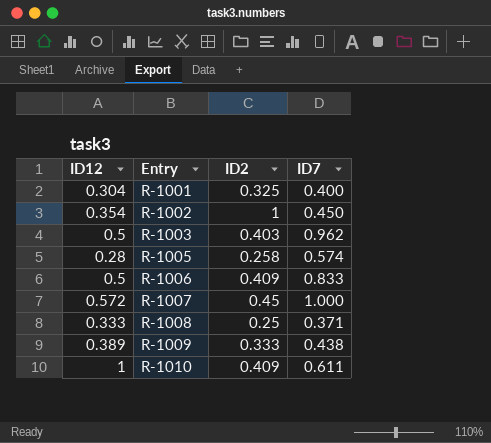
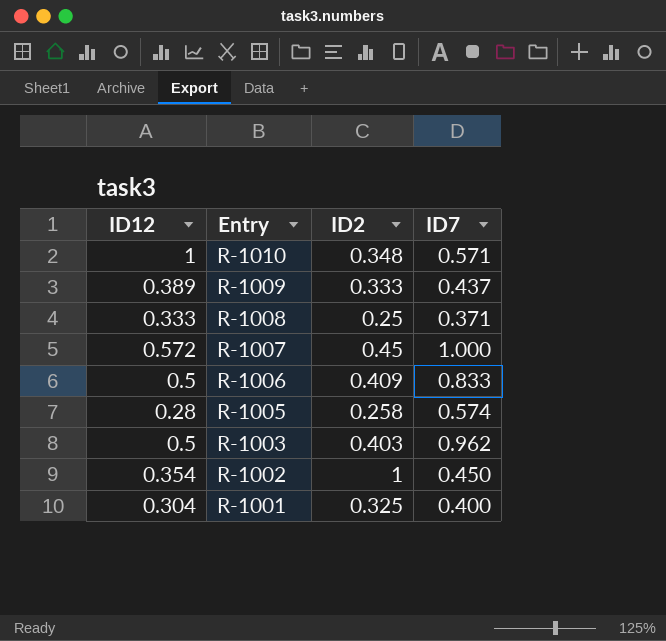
row order: Entry ascending -> Entry descending
R-1010 | ID2: 0.409 -> 0.348
R-1010 | ID7: 0.611 -> 0.571
R-1009 | ID7: 0.438 -> 0.437

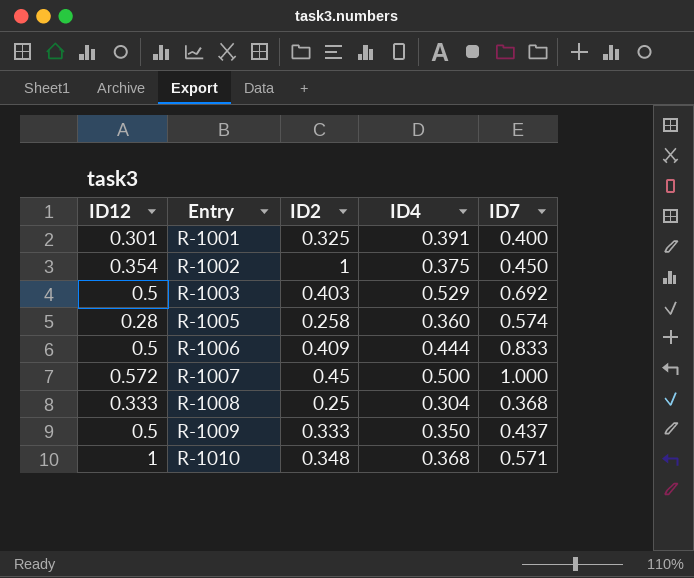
row order: Entry descending -> Entry ascending
column ID4 | position: none -> 4
R-1001 | ID12: 0.304 -> 0.301
R-1003 | ID7: 0.962 -> 0.692
R-1008 | ID7: 0.371 -> 0.368
R-1009 | ID12: 0.389 -> 0.5

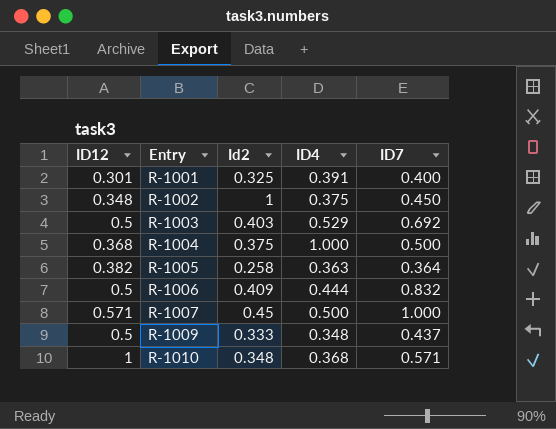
column name: ID2 -> Id2
row R-1008: 0.333 | 0.25 | 0.304 | 0.368 -> none
R-1002 | ID12: 0.354 -> 0.348
row R-1004: none -> 0.368 | 0.375 | 1.000 | 0.500
R-1005 | ID12: 0.28 -> 0.382
R-1005 | ID4: 0.360 -> 0.363
R-1005 | ID7: 0.574 -> 0.364
R-1006 | ID7: 0.833 -> 0.832
R-1007 | ID12: 0.572 -> 0.571
R-1009 | ID4: 0.350 -> 0.348

